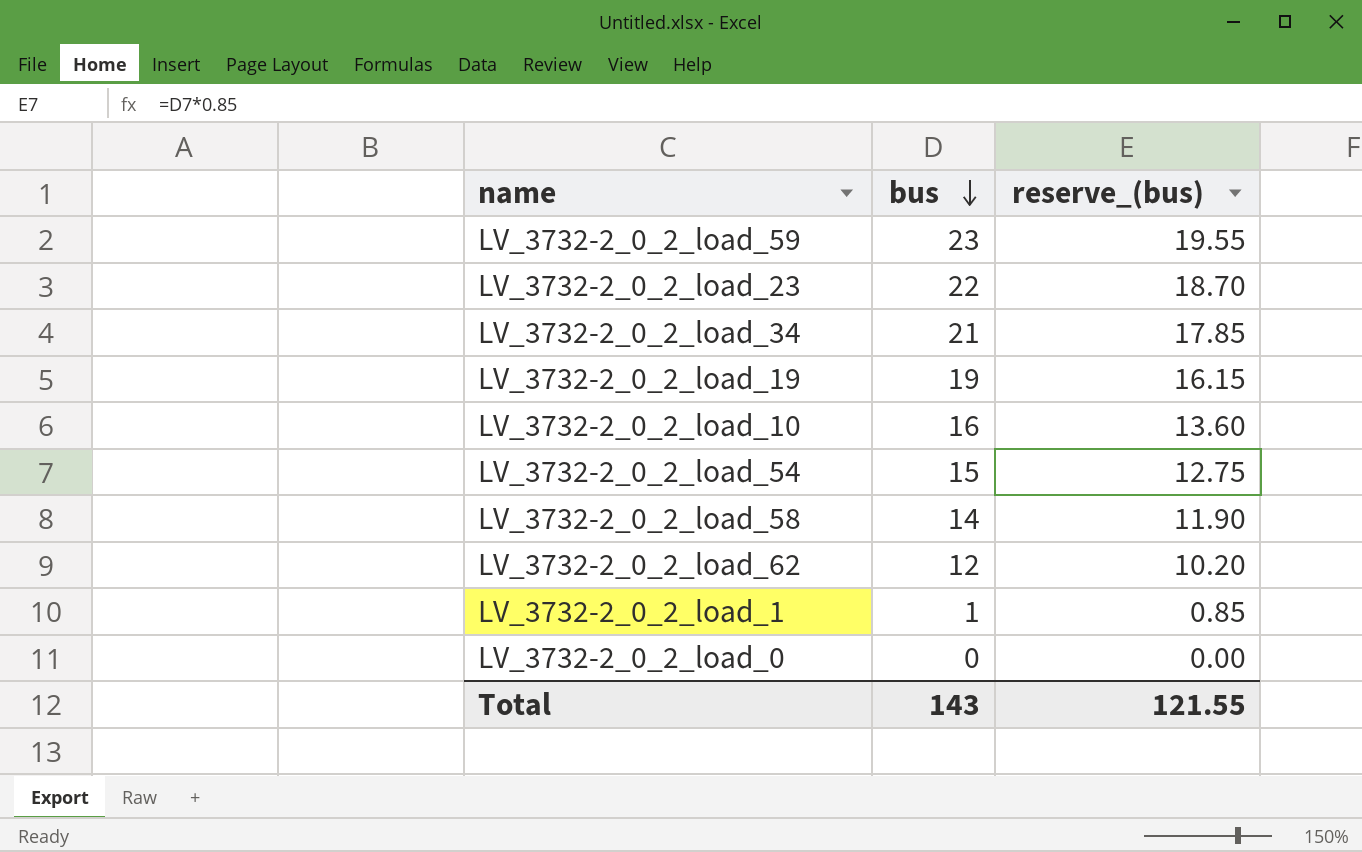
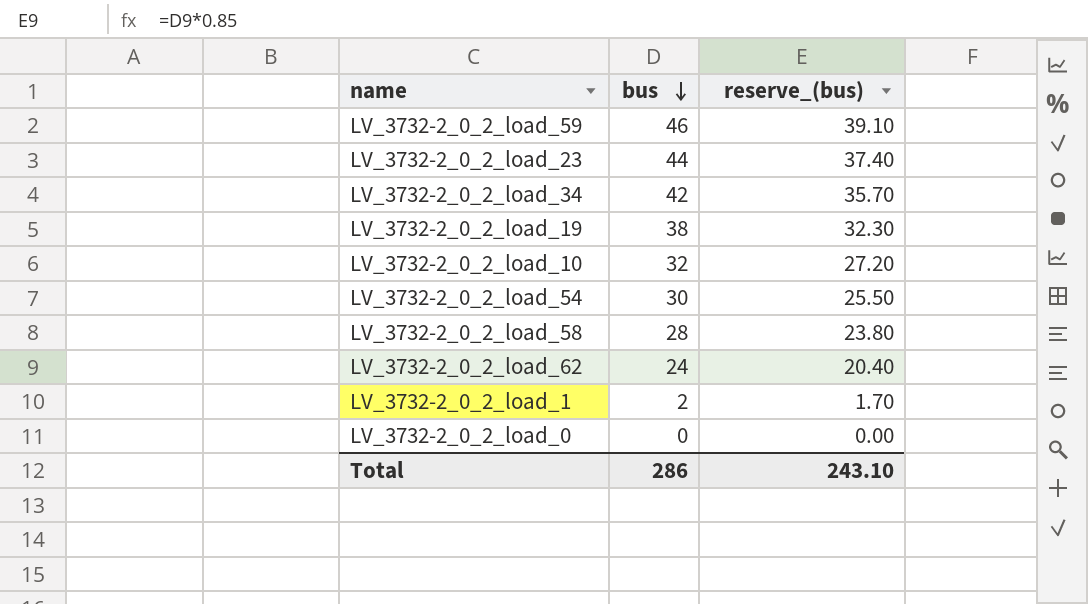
LV_3732-2_0_2_load_59 | bus: 23 -> 46
LV_3732-2_0_2_load_59 | reserve_(bus): 19.55 -> 39.10
LV_3732-2_0_2_load_23 | bus: 22 -> 44
LV_3732-2_0_2_load_23 | reserve_(bus): 18.70 -> 37.40
LV_3732-2_0_2_load_34 | bus: 21 -> 42
LV_3732-2_0_2_load_34 | reserve_(bus): 17.85 -> 35.70
LV_3732-2_0_2_load_19 | bus: 19 -> 38
LV_3732-2_0_2_load_19 | reserve_(bus): 16.15 -> 32.30
LV_3732-2_0_2_load_10 | bus: 16 -> 32
LV_3732-2_0_2_load_10 | reserve_(bus): 13.60 -> 27.20
LV_3732-2_0_2_load_54 | bus: 15 -> 30
LV_3732-2_0_2_load_54 | reserve_(bus): 12.75 -> 25.50
LV_3732-2_0_2_load_58 | bus: 14 -> 28
LV_3732-2_0_2_load_58 | reserve_(bus): 11.90 -> 23.80
LV_3732-2_0_2_load_62 | bus: 12 -> 24
LV_3732-2_0_2_load_62 | reserve_(bus): 10.20 -> 20.40
LV_3732-2_0_2_load_1 | bus: 1 -> 2
LV_3732-2_0_2_load_1 | reserve_(bus): 0.85 -> 1.70
Total | bus: 143 -> 286
Total | reserve_(bus): 121.55 -> 243.10

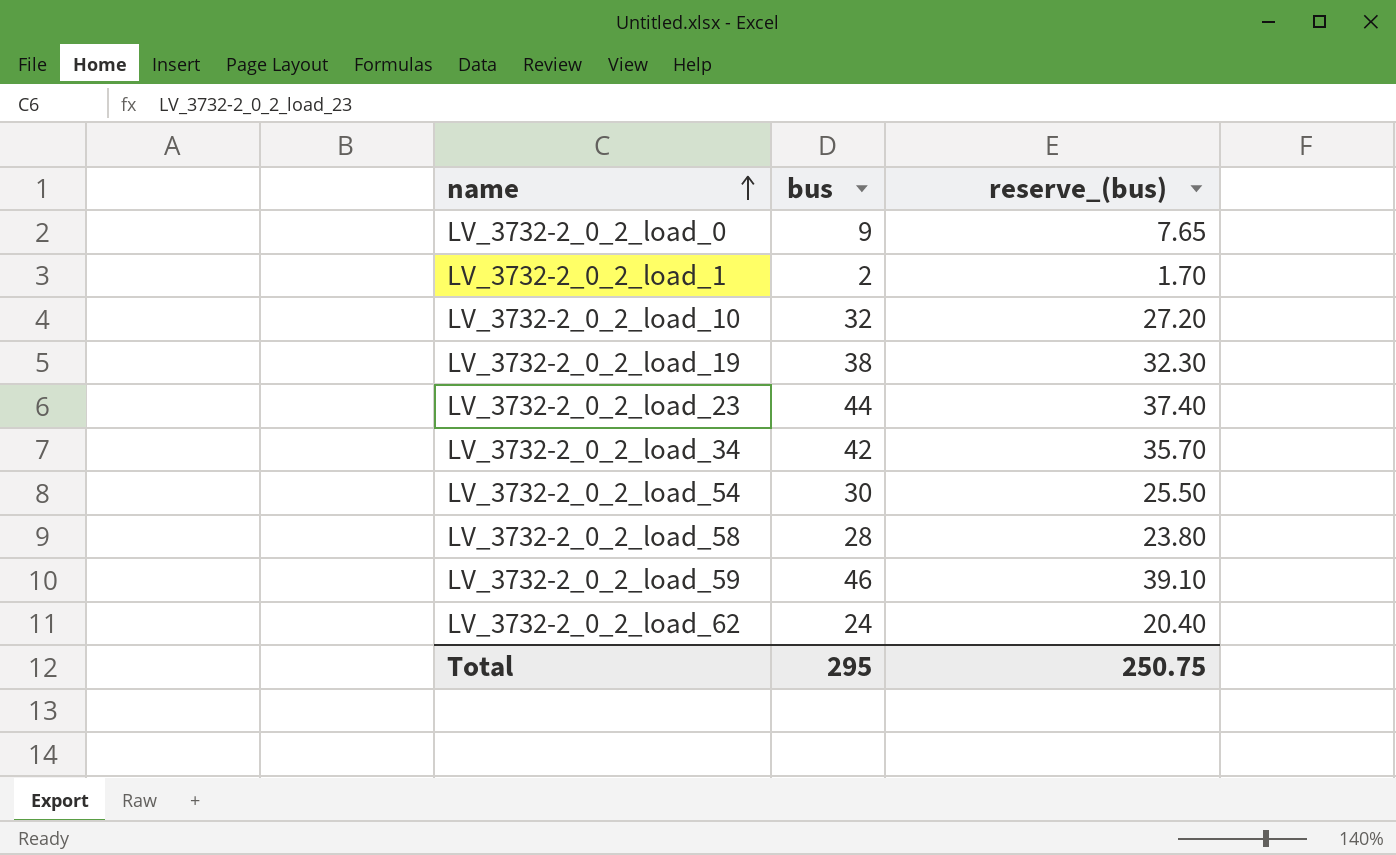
row order: bus descending -> name ascending
LV_3732-2_0_2_load_0 | bus: 0 -> 9
LV_3732-2_0_2_load_0 | reserve_(bus): 0.00 -> 7.65
Total | bus: 286 -> 295
Total | reserve_(bus): 243.10 -> 250.75

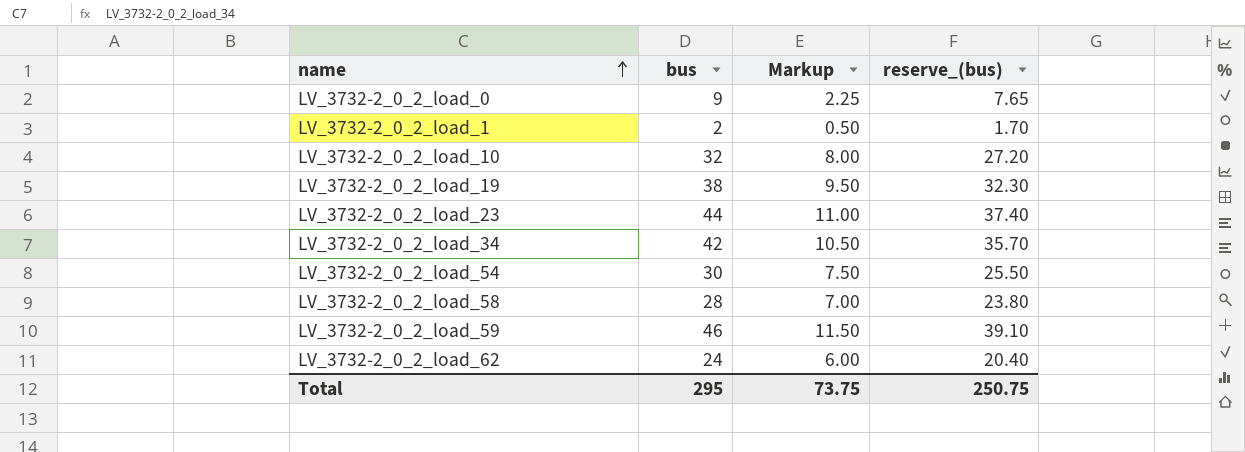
column Markup | formula: none -> [bus] * 0.25

